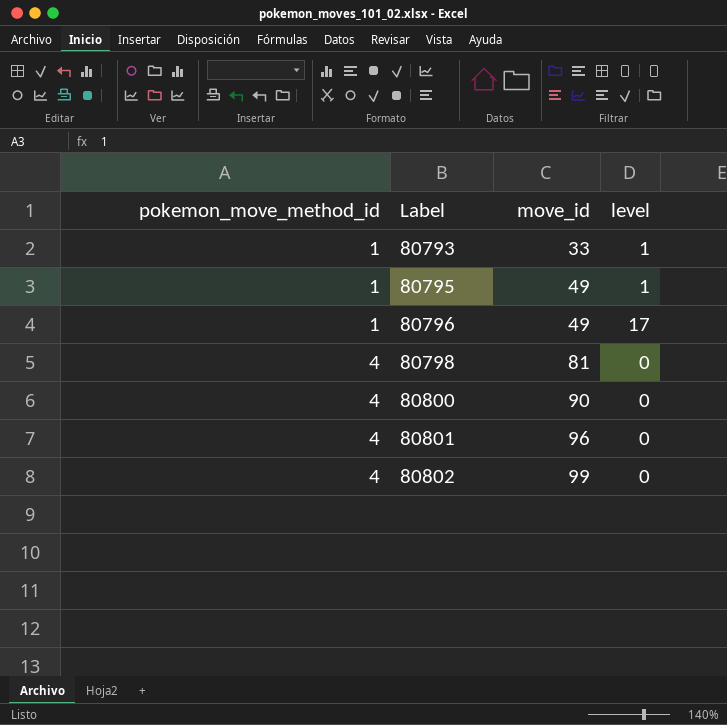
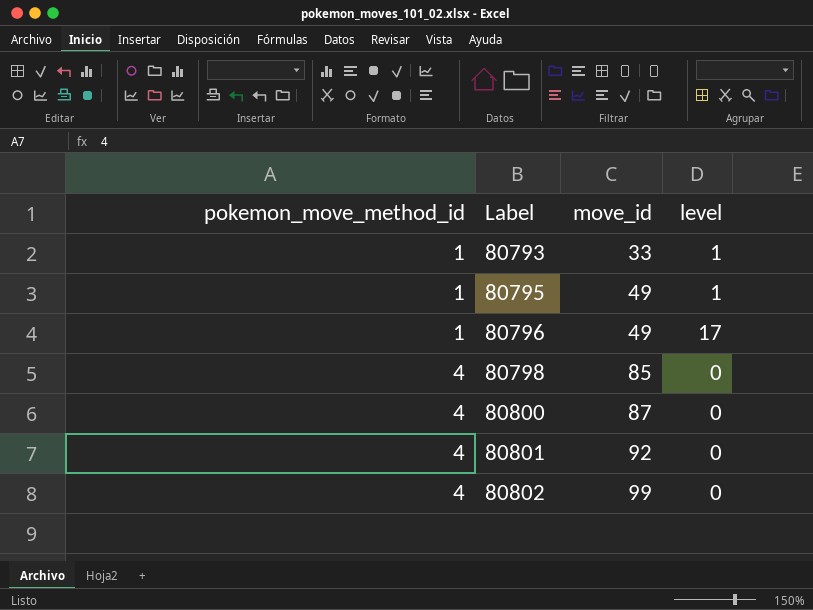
80798 | move_id: 81 -> 85
80800 | move_id: 90 -> 87
80801 | move_id: 96 -> 92

